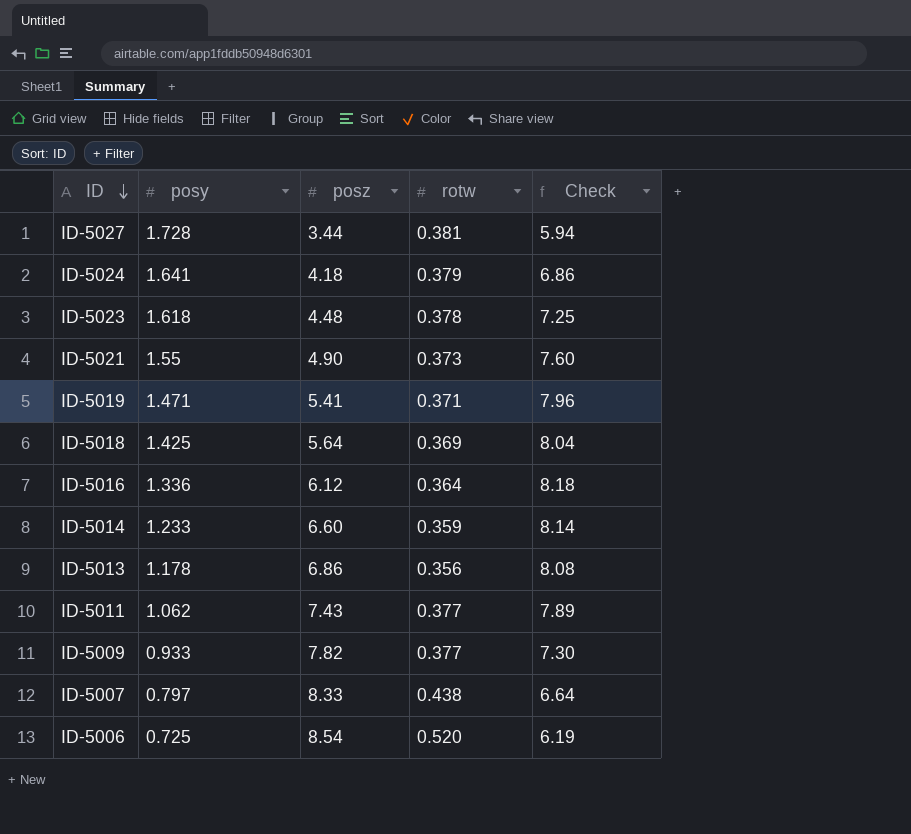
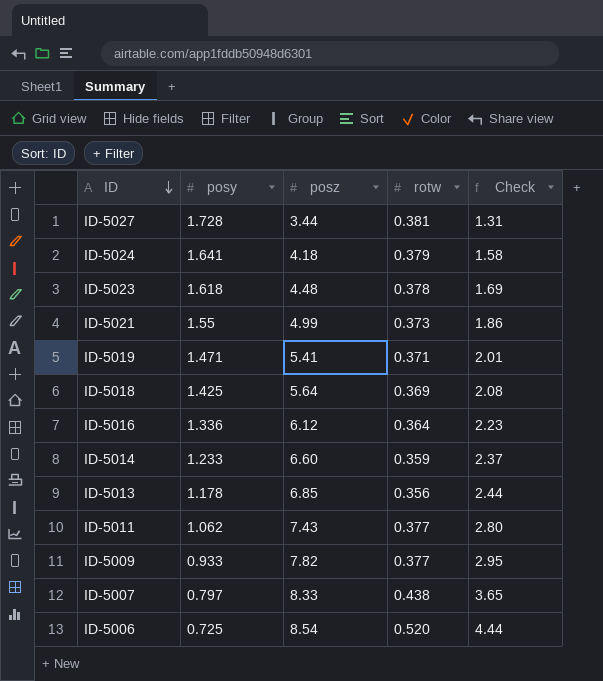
column Check | formula: [posy] * [posz] -> [posz] * [rotw]
ID-5021 | posz: 4.90 -> 4.99
ID-5013 | posz: 6.86 -> 6.85

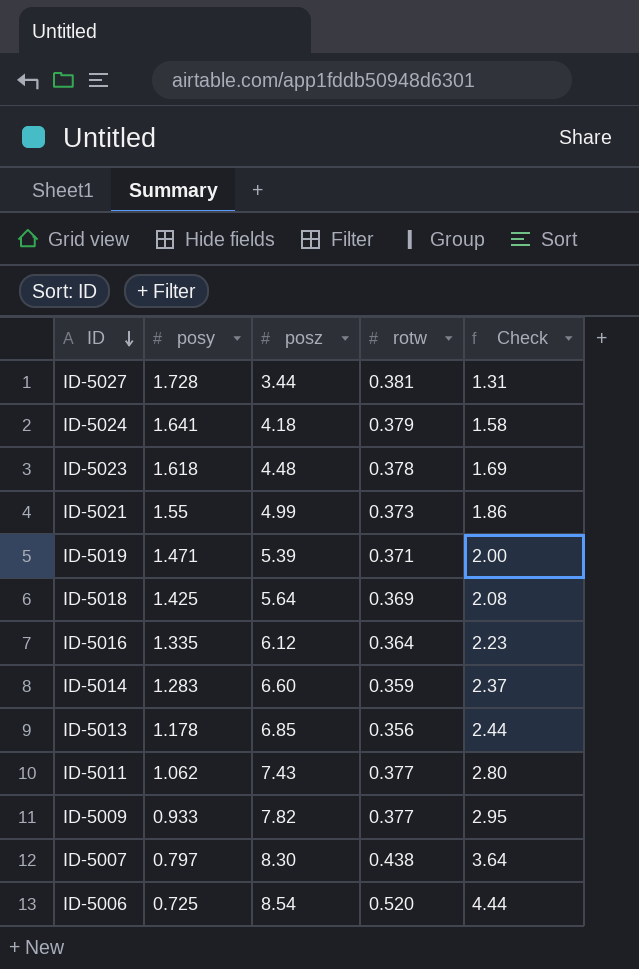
ID-5019 | posz: 5.41 -> 5.39
ID-5019 | Check: 2.01 -> 2.00
ID-5016 | posy: 1.336 -> 1.335
ID-5014 | posy: 1.233 -> 1.283
ID-5007 | posz: 8.33 -> 8.30
ID-5007 | Check: 3.65 -> 3.64

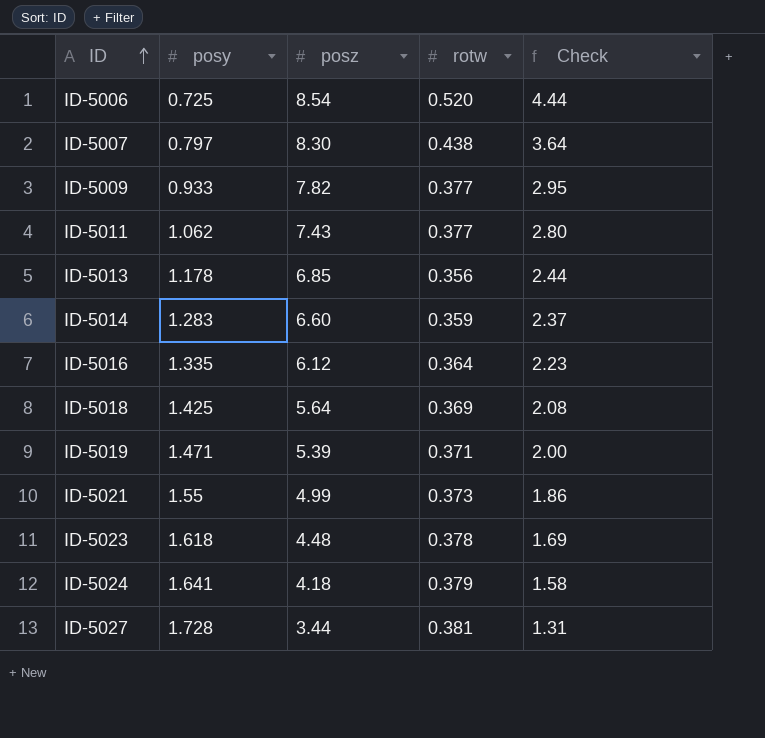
row order: ID descending -> ID ascending

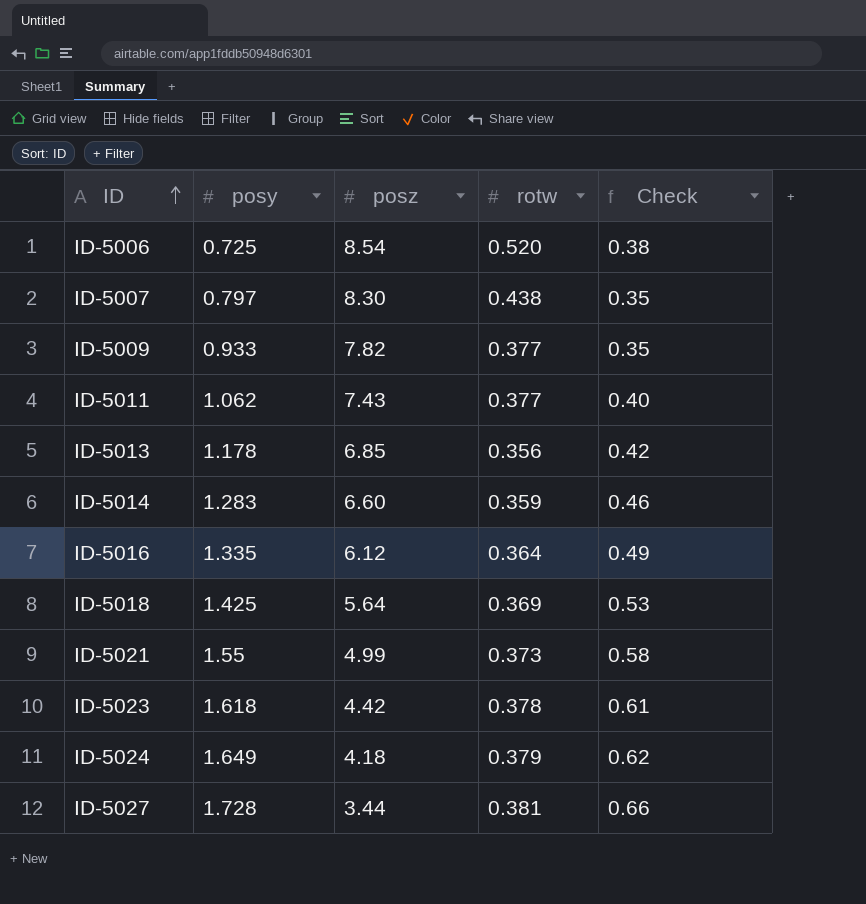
column Check | formula: [posz] * [rotw] -> [posy] * [rotw]
row ID-5019: 1.471 | 5.39 | 0.371 | 2.00 -> none
ID-5023 | posz: 4.48 -> 4.42
ID-5024 | posy: 1.641 -> 1.649

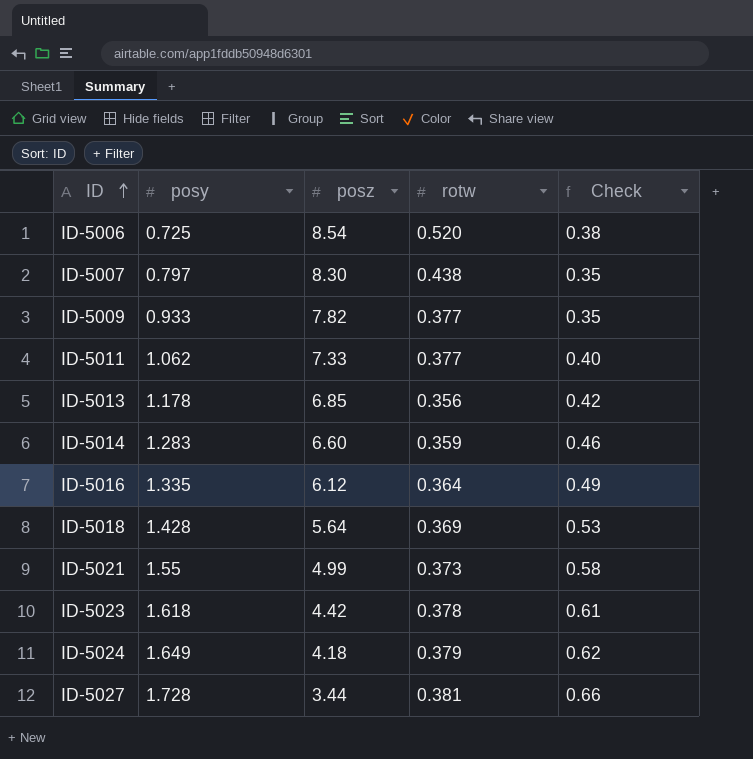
ID-5011 | posz: 7.43 -> 7.33
ID-5018 | posy: 1.425 -> 1.428

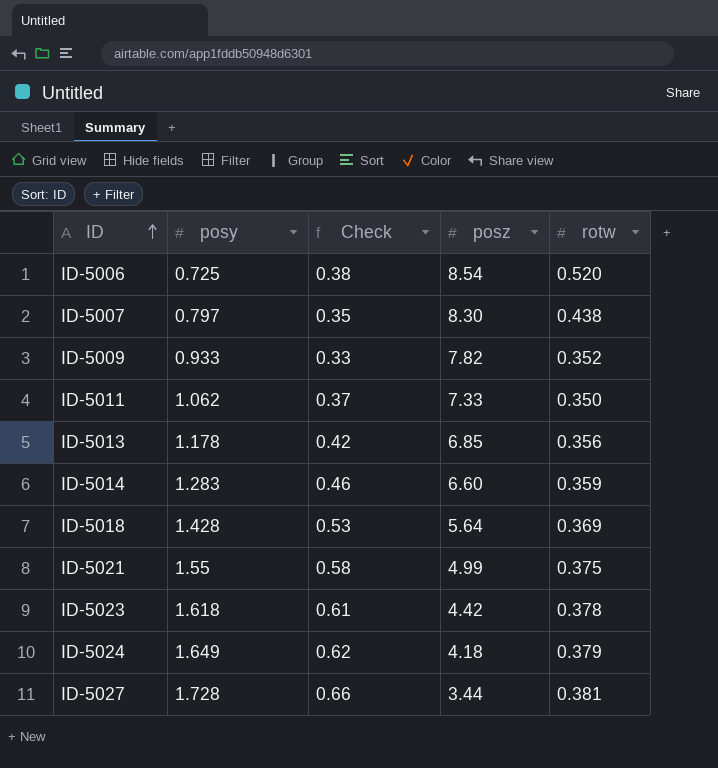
column Check | position: 5 -> 3
row ID-5016: 1.335 | 6.12 | 0.364 | 0.49 -> none
ID-5009 | Check: 0.35 -> 0.33
ID-5009 | rotw: 0.377 -> 0.352
ID-5011 | Check: 0.40 -> 0.37
ID-5011 | rotw: 0.377 -> 0.350
ID-5021 | rotw: 0.373 -> 0.375

